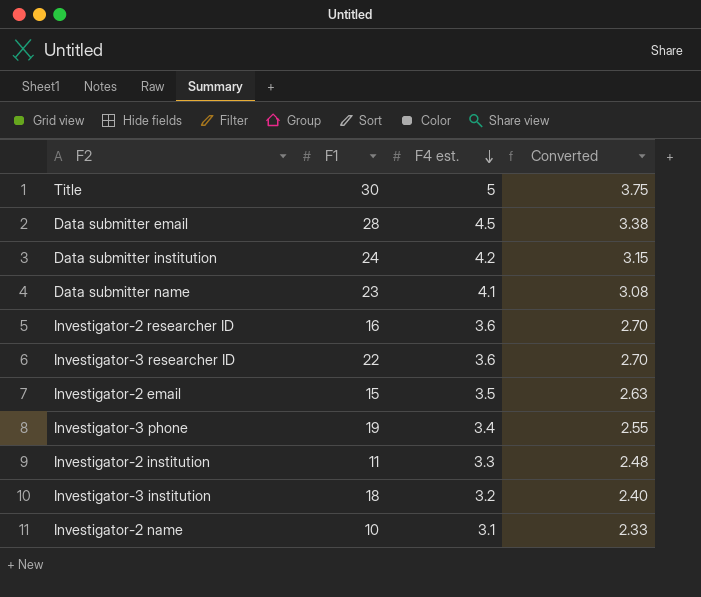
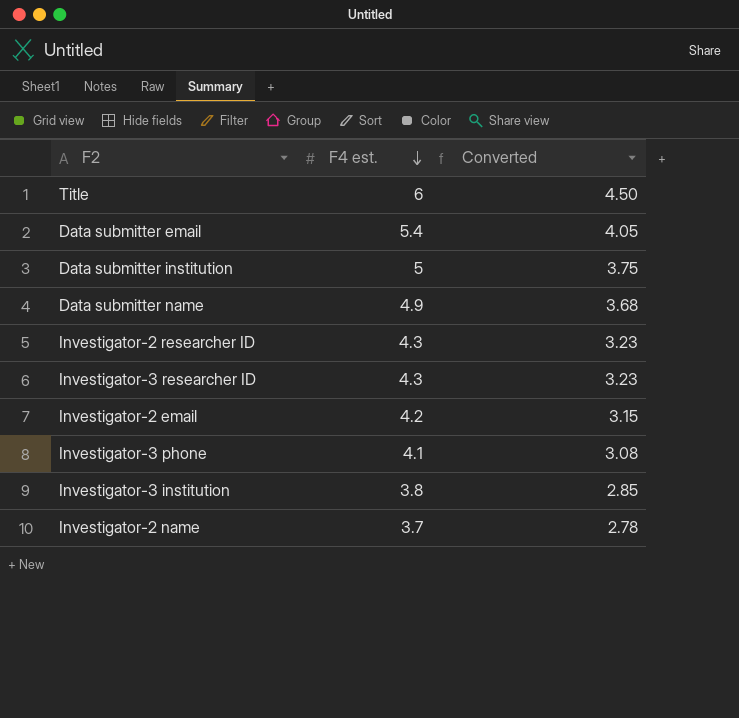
column F1 | position: 2 -> none
row Investigator-2 institution: 11 | 3.3 | 2.48 -> none
Title | F4 est.: 5 -> 6
Title | Converted: 3.75 -> 4.50
Data submitter email | F4 est.: 4.5 -> 5.4
Data submitter email | Converted: 3.38 -> 4.05
Data submitter institution | F4 est.: 4.2 -> 5
Data submitter institution | Converted: 3.15 -> 3.75
Data submitter name | F4 est.: 4.1 -> 4.9
Data submitter name | Converted: 3.08 -> 3.68
Investigator-2 researcher ID | F4 est.: 3.6 -> 4.3
Investigator-2 researcher ID | Converted: 2.70 -> 3.23
Investigator-3 researcher ID | F4 est.: 3.6 -> 4.3
Investigator-3 researcher ID | Converted: 2.70 -> 3.23
Investigator-2 email | F4 est.: 3.5 -> 4.2
Investigator-2 email | Converted: 2.63 -> 3.15
Investigator-3 phone | F4 est.: 3.4 -> 4.1
Investigator-3 phone | Converted: 2.55 -> 3.08
Investigator-3 institution | F4 est.: 3.2 -> 3.8
Investigator-3 institution | Converted: 2.40 -> 2.85
Investigator-2 name | F4 est.: 3.1 -> 3.7
Investigator-2 name | Converted: 2.33 -> 2.78

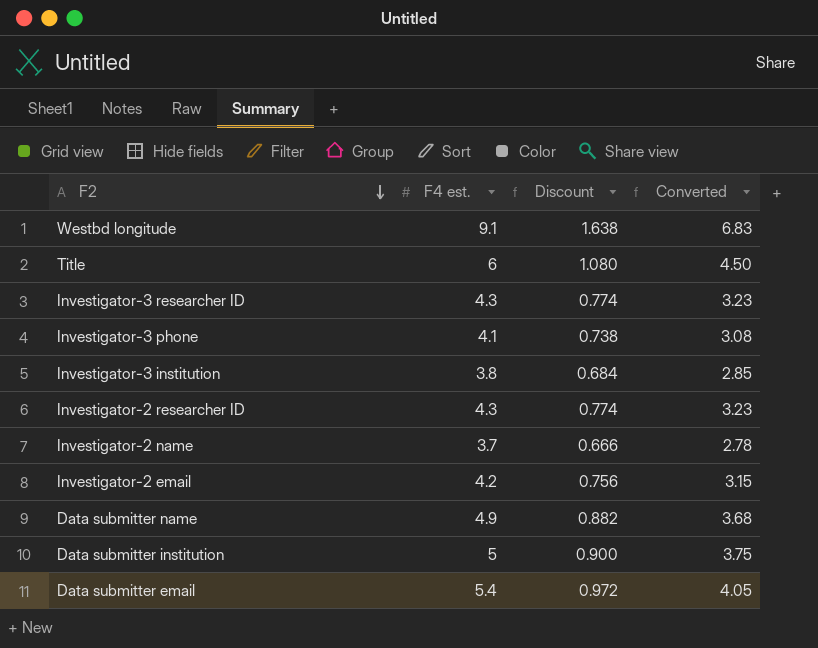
row order: F4 est. descending -> F2 descending
column Discount | formula: none -> [F4 est.] * 0.18
row Westbd longitude: none -> 9.1 | 1.638 | 6.83

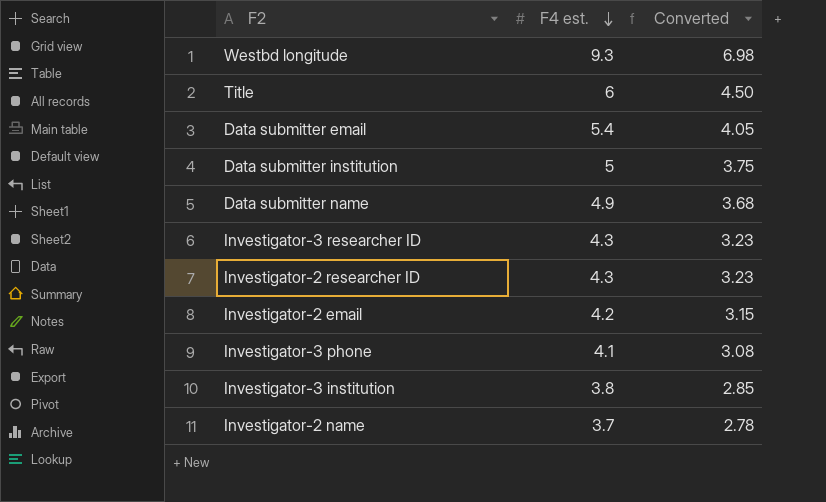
row order: F2 descending -> F4 est. descending
column Discount | formula: [F4 est.] * 0.18 -> none
Westbd longitude | F4 est.: 9.1 -> 9.3
Westbd longitude | Converted: 6.83 -> 6.98

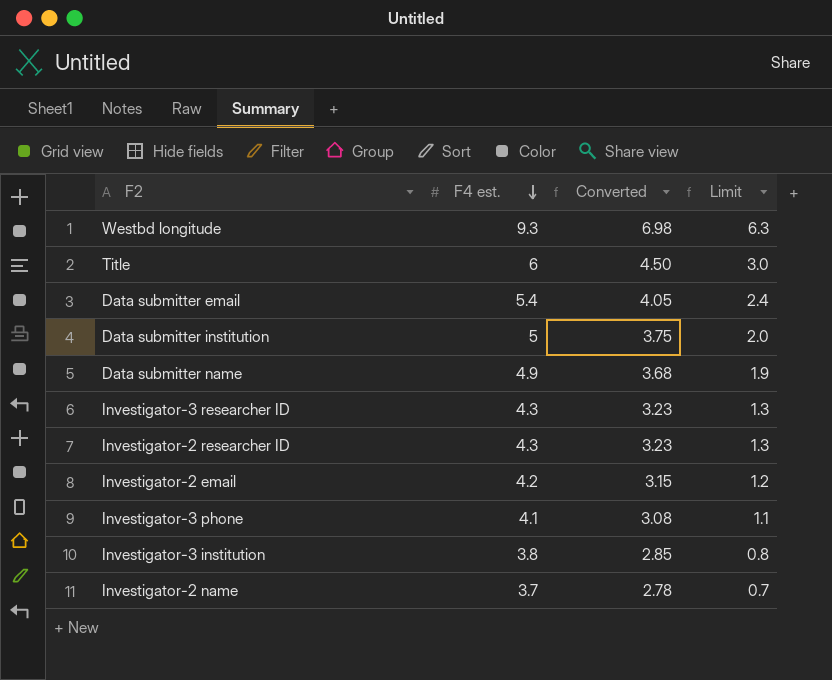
column Limit | formula: none -> [F4 est.] - 3

